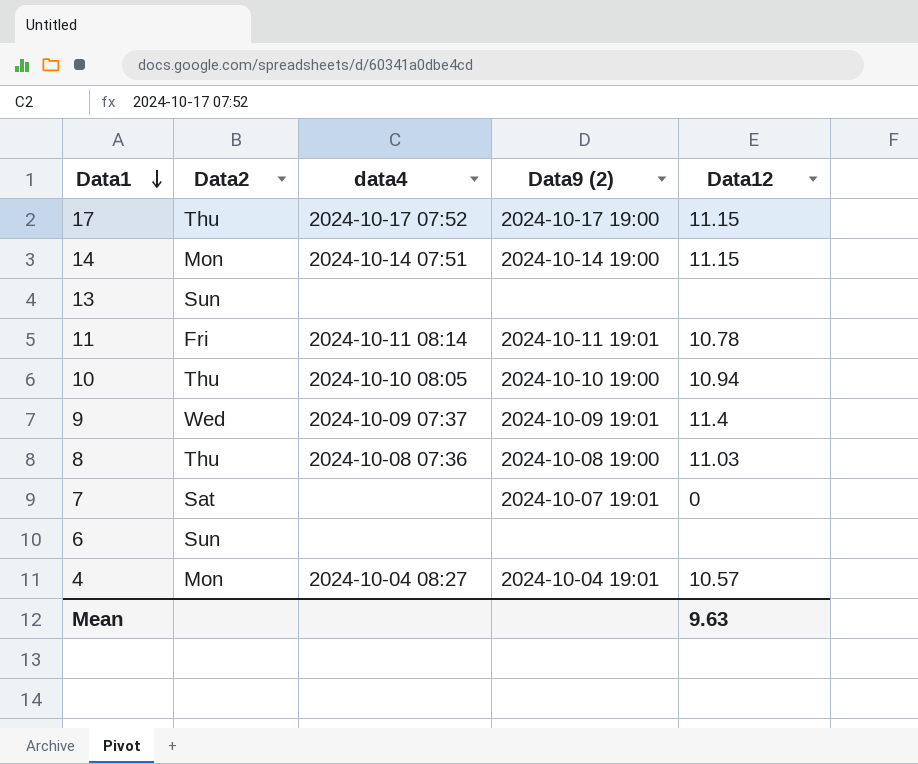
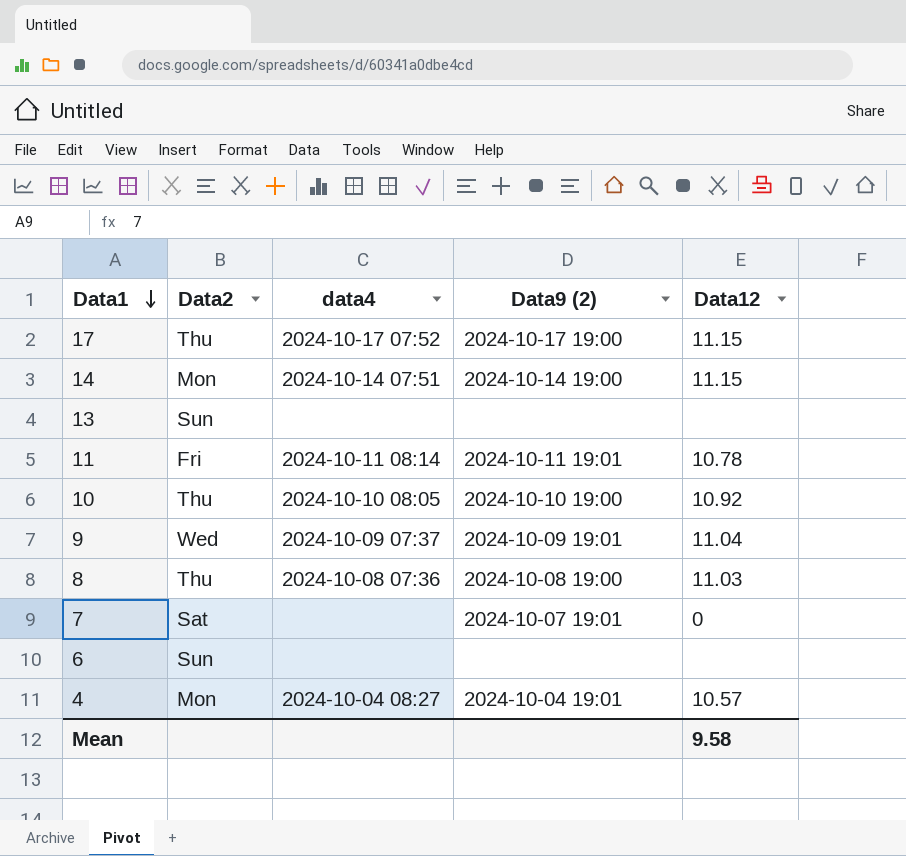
10 | Data12: 10.94 -> 10.92
9 | Data12: 11.4 -> 11.04
Mean | Data12: 9.63 -> 9.58

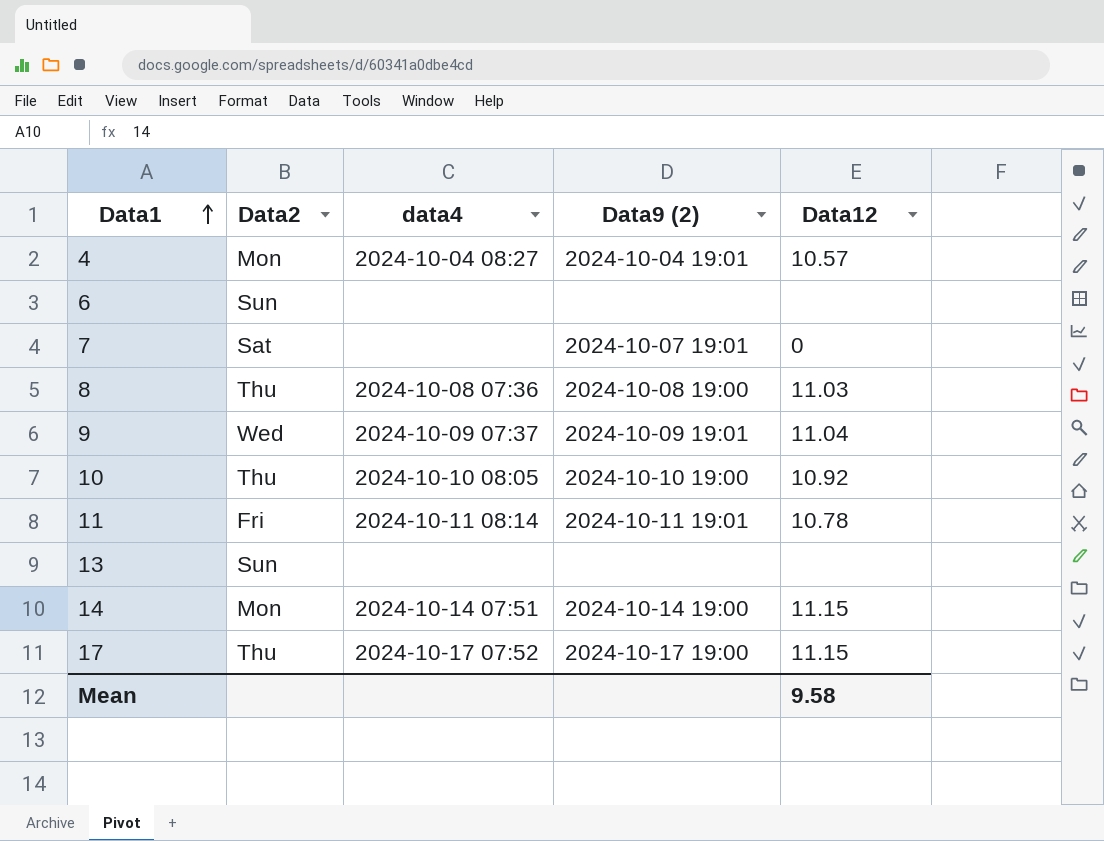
row order: Data1 descending -> Data1 ascending

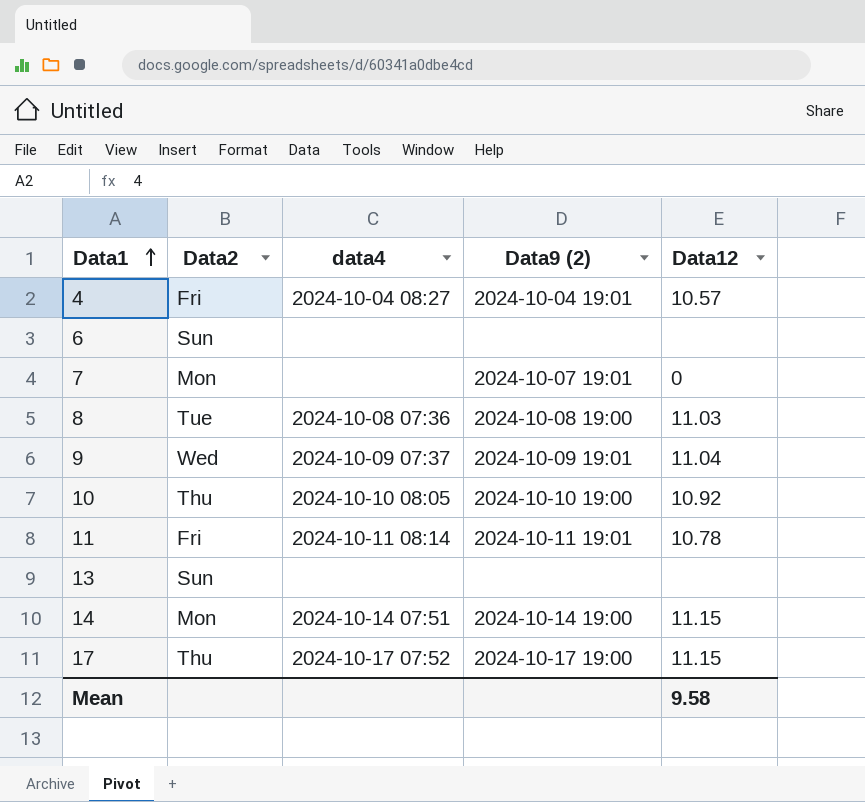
4 | Data2: Mon -> Fri
7 | Data2: Sat -> Mon
8 | Data2: Thu -> Tue

